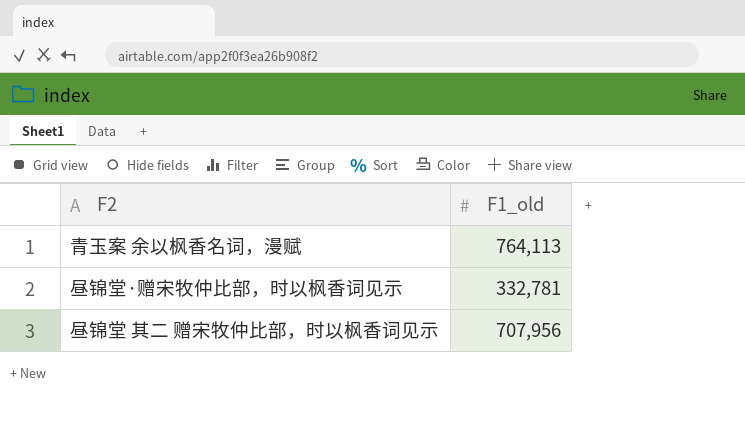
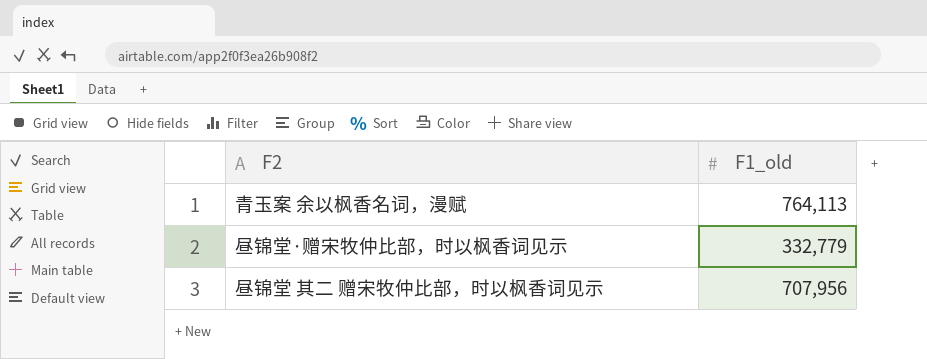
昼锦堂·赠宋牧仲比部，时以枫香词见示 | F1_old: 332,781 -> 332,779

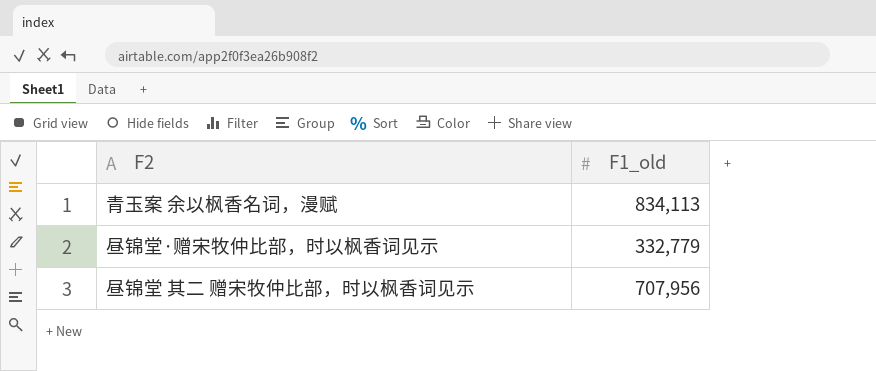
青玉案 余以枫香名词，漫赋 | F1_old: 764,113 -> 834,113

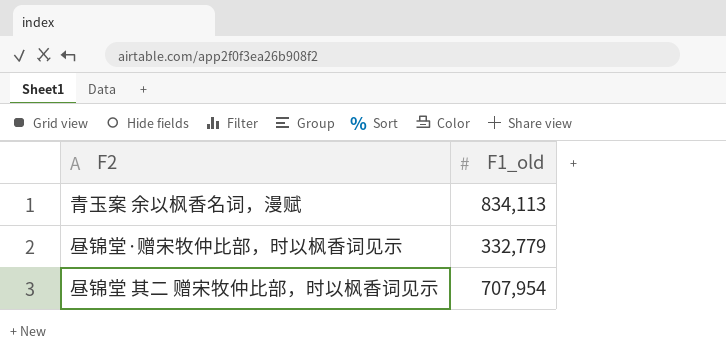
昼锦堂 其二 赠宋牧仲比部，时以枫香词见示 | F1_old: 707,956 -> 707,954

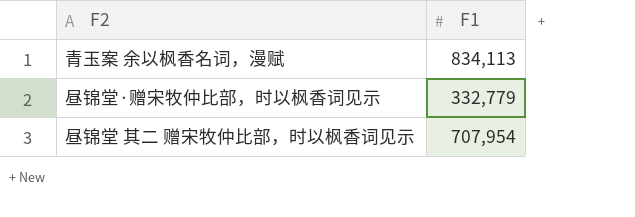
column name: F1_old -> F1

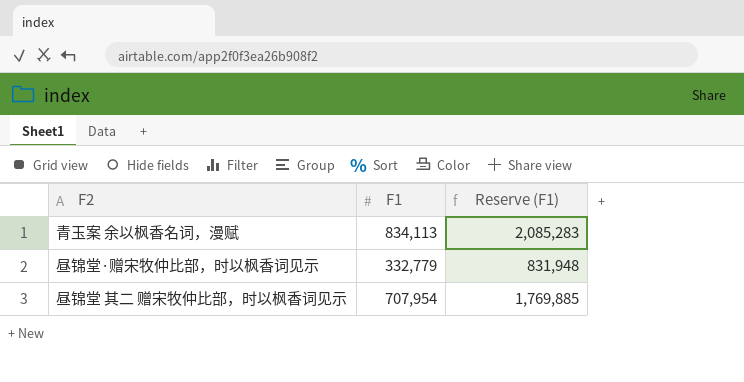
column Reserve (F1) | formula: none -> [F1] * 2.5

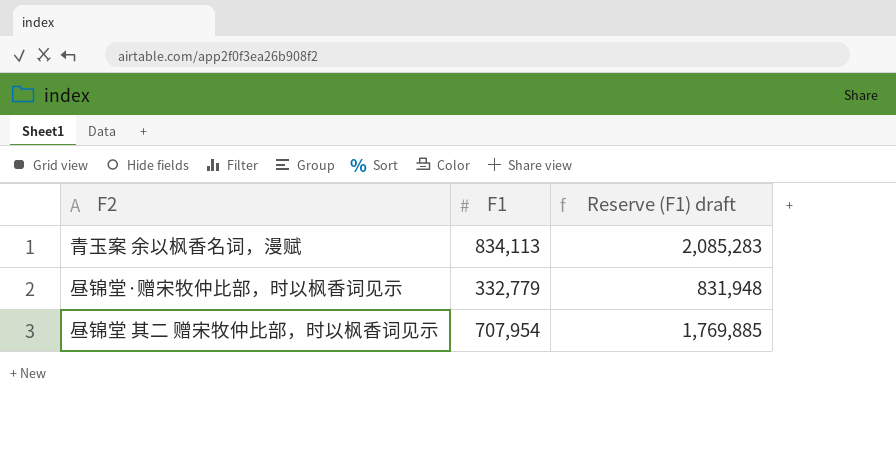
column name: Reserve (F1) -> Reserve (F1) draft

